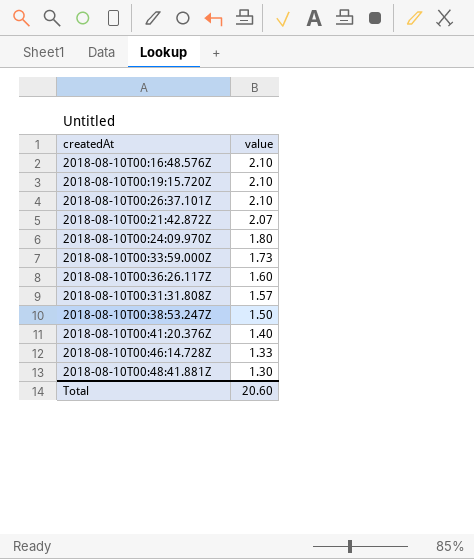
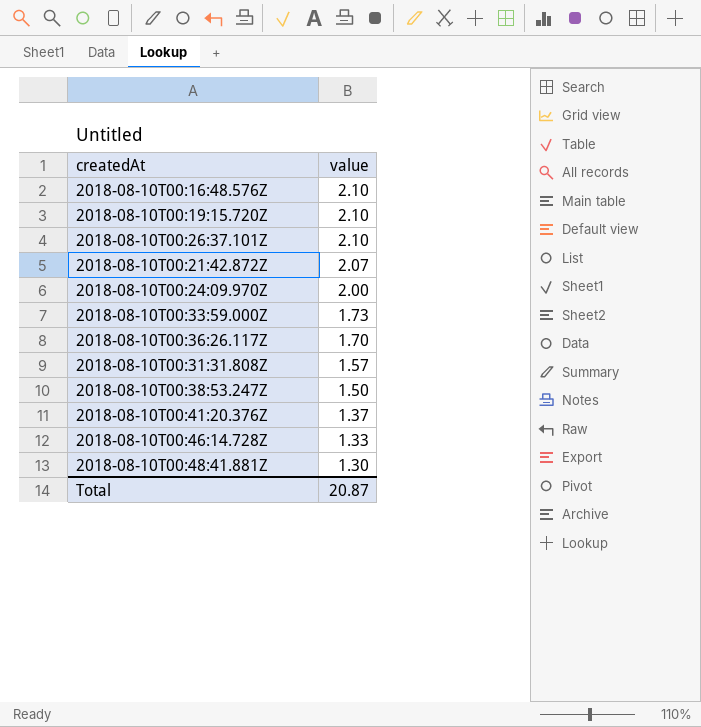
2018-08-10T00:24:09.970Z | value: 1.80 -> 2.00
2018-08-10T00:36:26.117Z | value: 1.60 -> 1.70
2018-08-10T00:41:20.376Z | value: 1.40 -> 1.37
Total | value: 20.60 -> 20.87

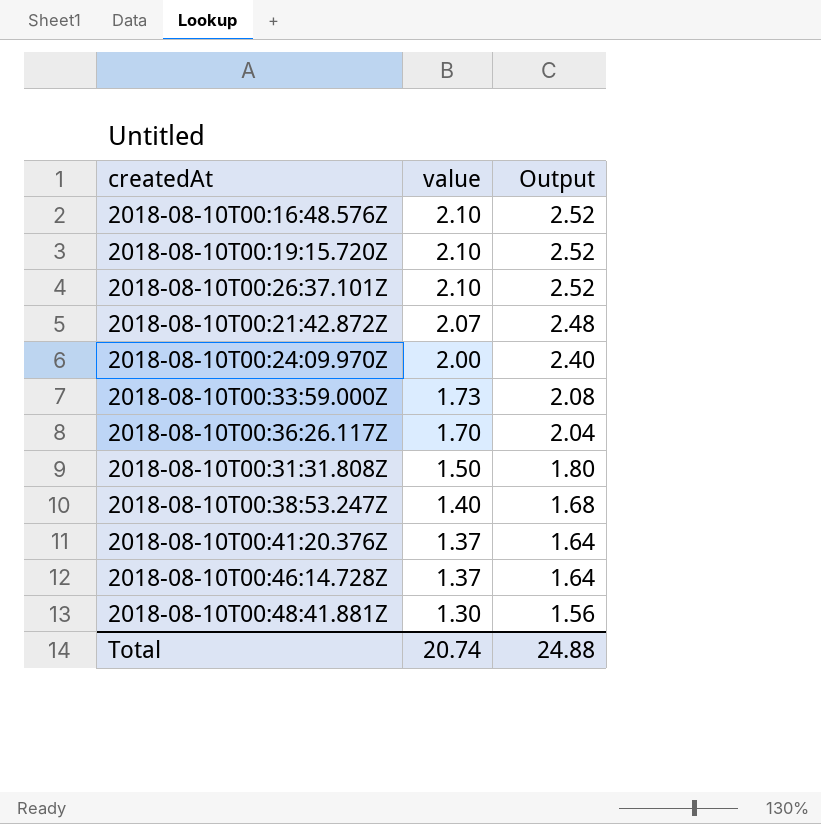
column Output | formula: none -> [value] * 1.2
2018-08-10T00:31:31.808Z | value: 1.57 -> 1.50
2018-08-10T00:38:53.247Z | value: 1.50 -> 1.40
2018-08-10T00:46:14.728Z | value: 1.33 -> 1.37
Total | value: 20.87 -> 20.74

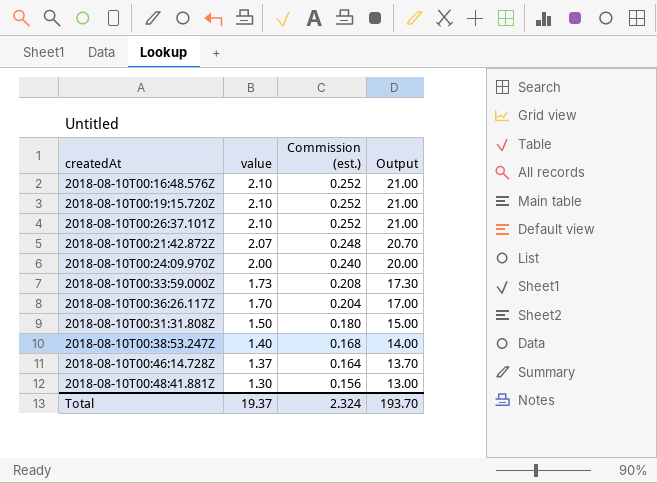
column Commission (est.) | formula: none -> [value] * 0.12
column Output | formula: [value] * 1.2 -> [value] * 10
row 2018-08-10T00:41:20.376Z: 1.37 | 1.64 -> none
Total | value: 20.74 -> 19.37
Total | Output: 24.88 -> 193.70

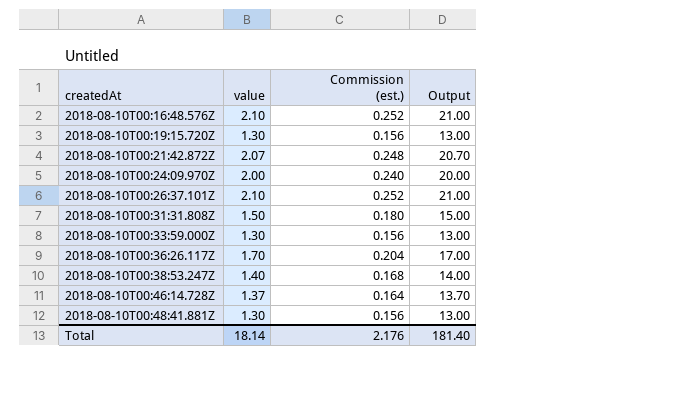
row order: value descending -> createdAt ascending
2018-08-10T00:19:15.720Z | value: 2.10 -> 1.30
2018-08-10T00:19:15.720Z | Commission (est.): 0.252 -> 0.156
2018-08-10T00:19:15.720Z | Output: 21.00 -> 13.00
2018-08-10T00:33:59.000Z | value: 1.73 -> 1.30
2018-08-10T00:33:59.000Z | Commission (est.): 0.208 -> 0.156
2018-08-10T00:33:59.000Z | Output: 17.30 -> 13.00
Total | value: 19.37 -> 18.14
Total | Commission (est.): 2.324 -> 2.176
Total | Output: 193.70 -> 181.40

